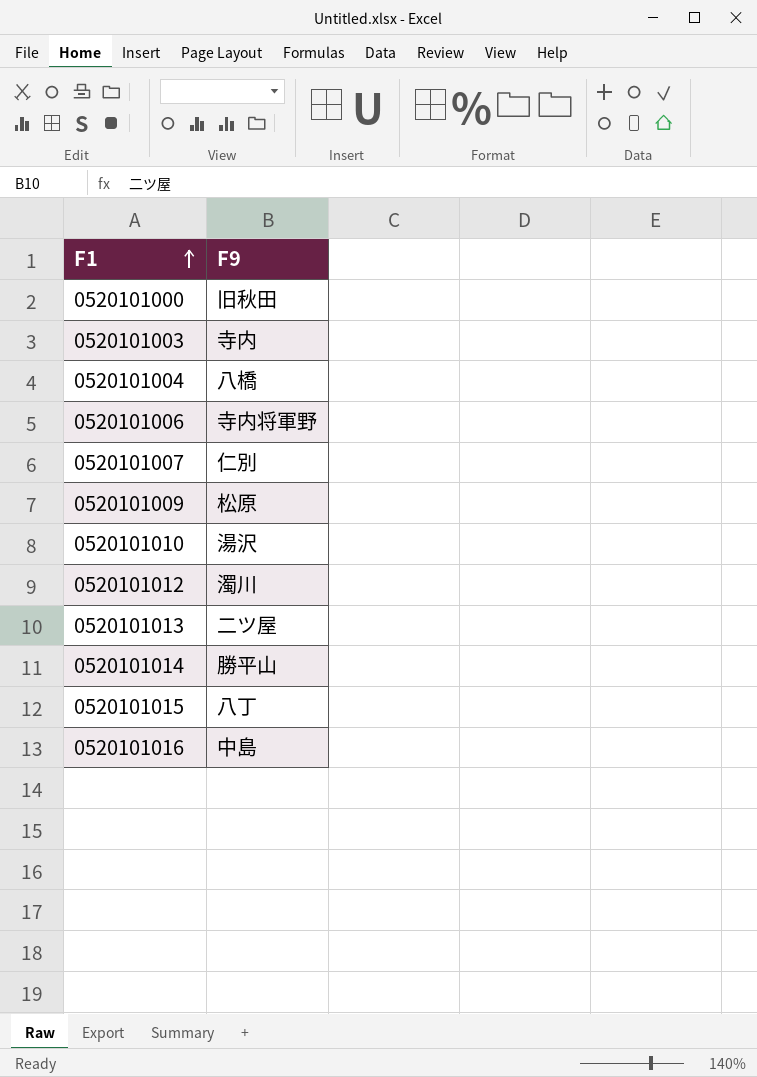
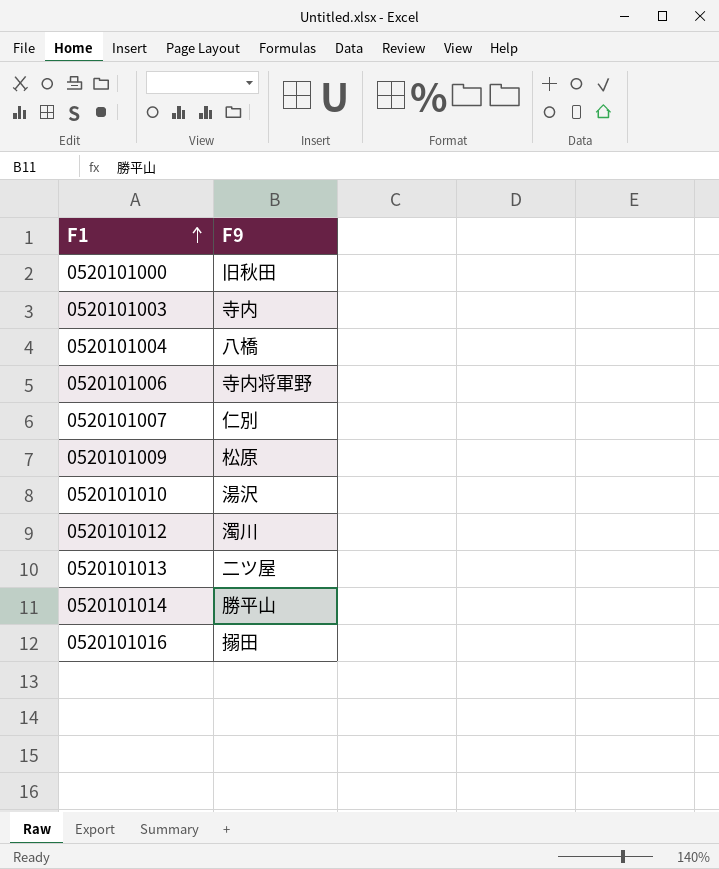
row 0520101015: 八丁 -> none
0520101016 | F9: 中島 -> 搦田

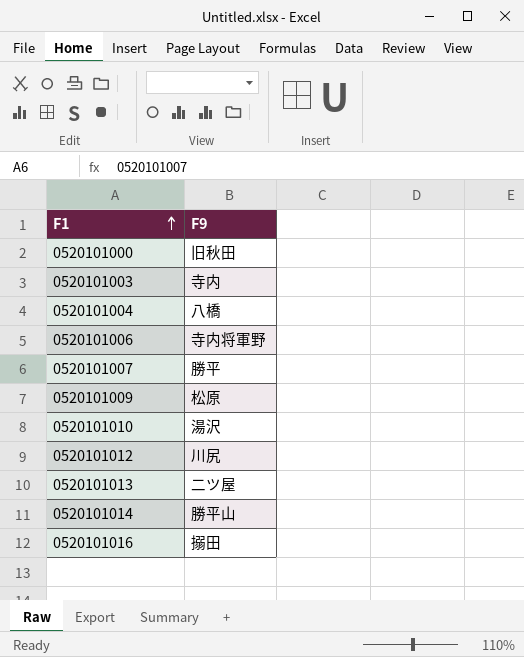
0520101007 | F9: 仁別 -> 勝平
0520101012 | F9: 濁川 -> 川尻

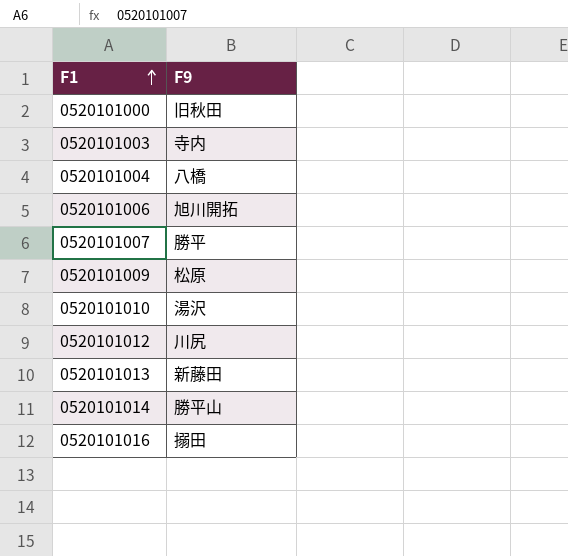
0520101006 | F9: 寺内将軍野 -> 旭川開拓
0520101013 | F9: 二ツ屋 -> 新藤田

